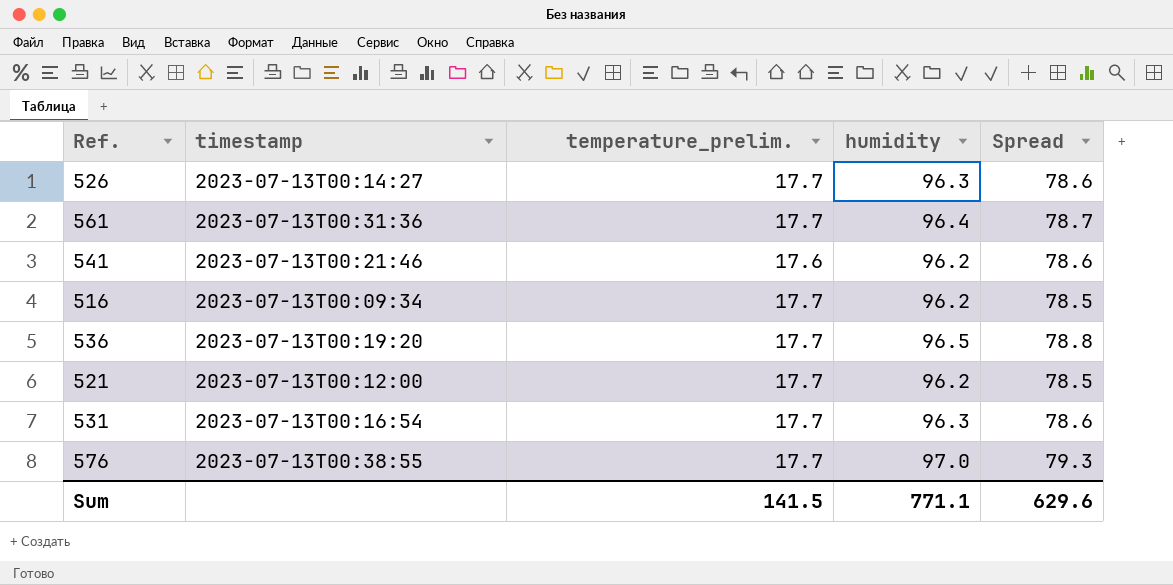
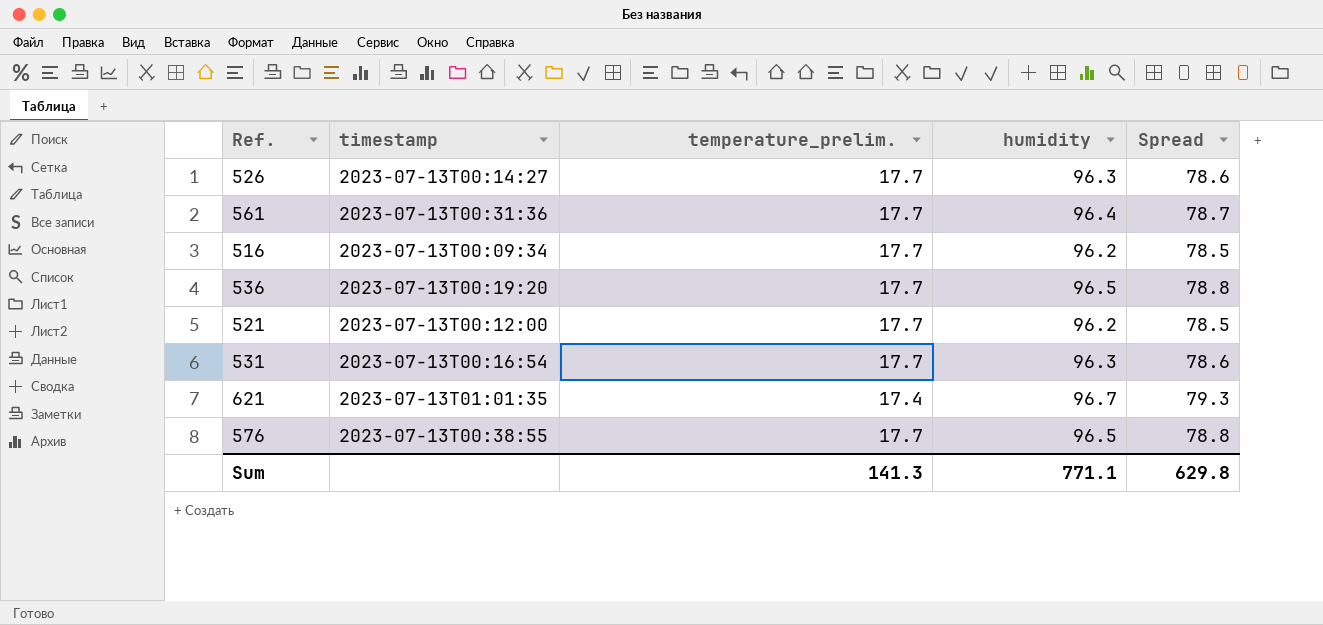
row 541: 2023-07-13T00:21:46 | 17.6 | 96.2 | 78.6 -> none
row 621: none -> 2023-07-13T01:01:35 | 17.4 | 96.7 | 79.3
576 | humidity: 97.0 -> 96.5
576 | Spread: 79.3 -> 78.8
Sum | temperature_prelim.: 141.5 -> 141.3
Sum | Spread: 629.6 -> 629.8

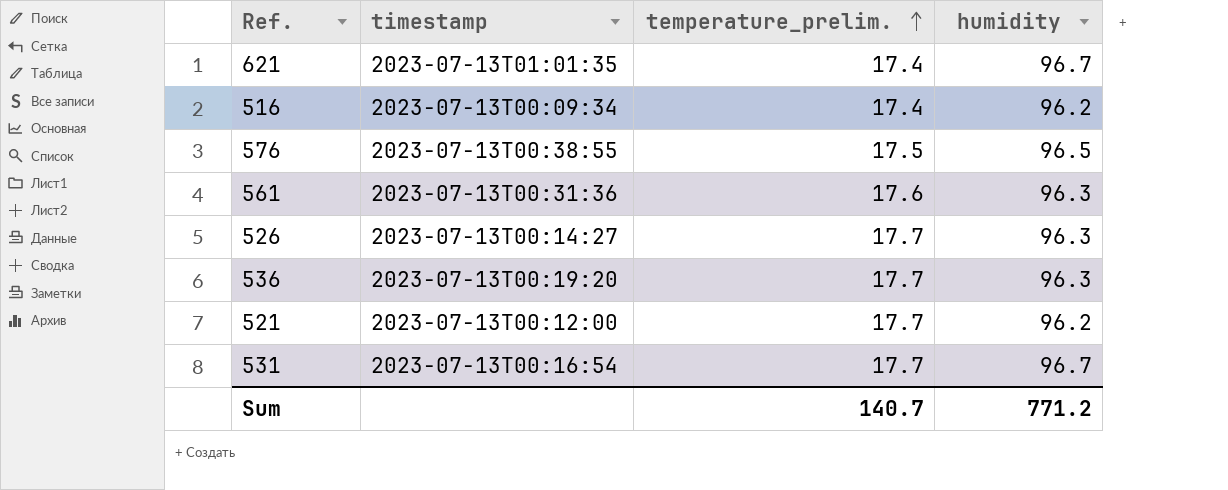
row order: none -> temperature_prelim. ascending
column Spread | formula: [humidity] - [temperature_prelim.] -> none
516 | temperature_prelim.: 17.7 -> 17.4
576 | temperature_prelim.: 17.7 -> 17.5
561 | temperature_prelim.: 17.7 -> 17.6
561 | humidity: 96.4 -> 96.3
536 | humidity: 96.5 -> 96.3
531 | humidity: 96.3 -> 96.7
Sum | temperature_prelim.: 141.3 -> 140.7
Sum | humidity: 771.1 -> 771.2

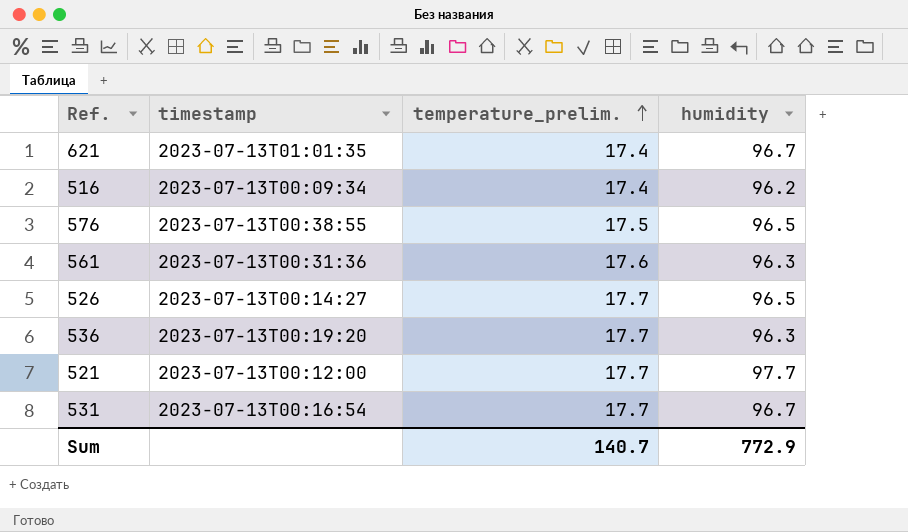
526 | humidity: 96.3 -> 96.5
521 | humidity: 96.2 -> 97.7
Sum | humidity: 771.2 -> 772.9

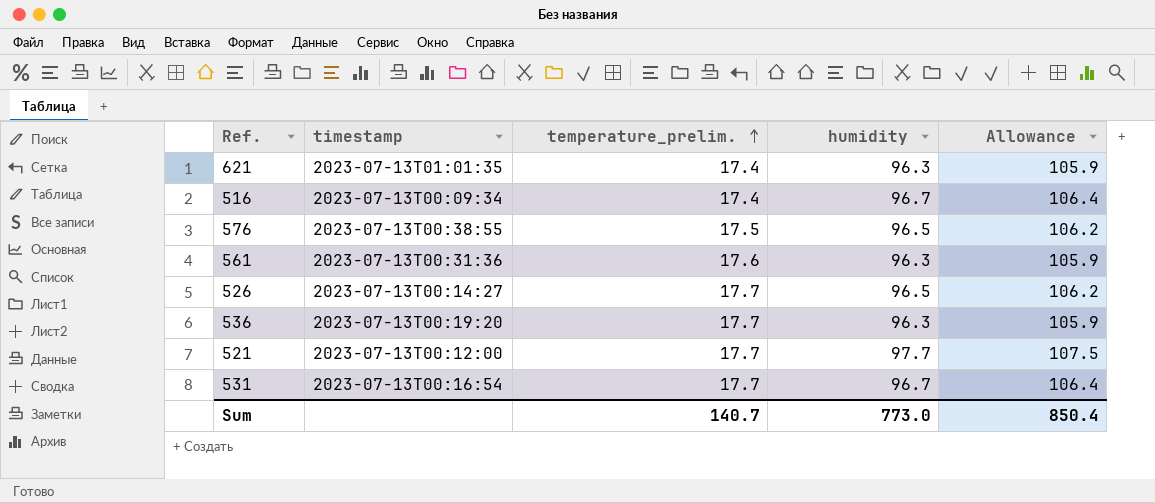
column Allowance | formula: none -> [humidity] * 1.1
621 | humidity: 96.7 -> 96.3
516 | humidity: 96.2 -> 96.7
Sum | humidity: 772.9 -> 773.0

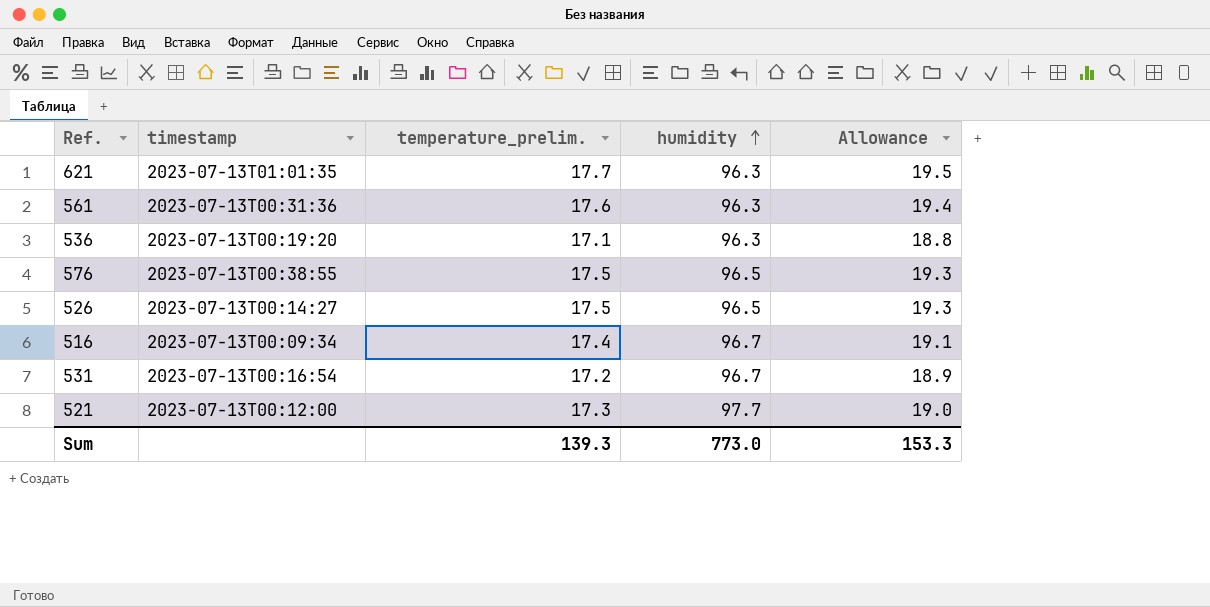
row order: temperature_prelim. ascending -> humidity ascending
column Allowance | formula: [humidity] * 1.1 -> [temperature_prelim.] * 1.1
621 | temperature_prelim.: 17.4 -> 17.7
536 | temperature_prelim.: 17.7 -> 17.1
526 | temperature_prelim.: 17.7 -> 17.5
531 | temperature_prelim.: 17.7 -> 17.2
521 | temperature_prelim.: 17.7 -> 17.3
Sum | temperature_prelim.: 140.7 -> 139.3
Sum | Allowance: 850.4 -> 153.3

